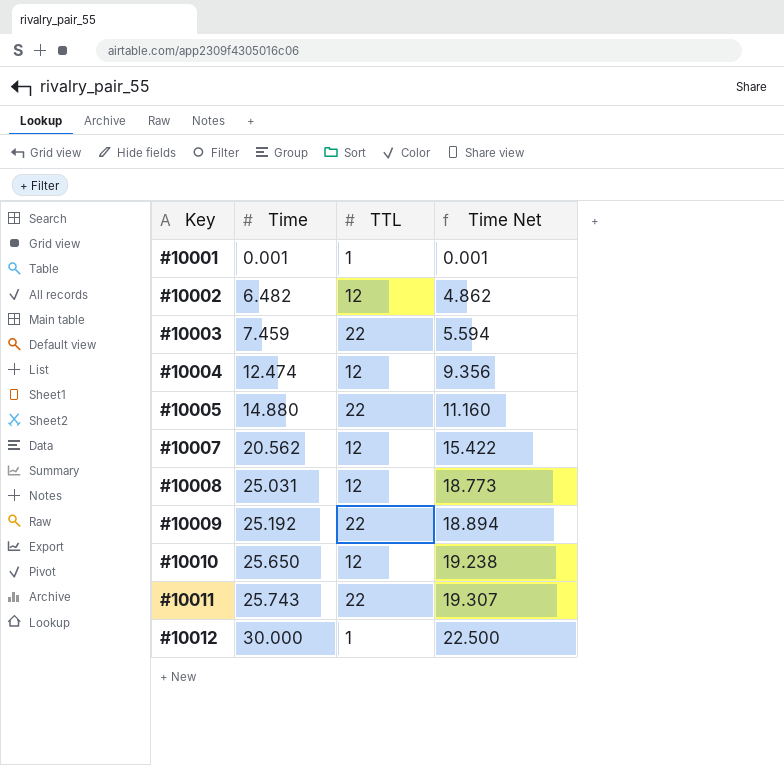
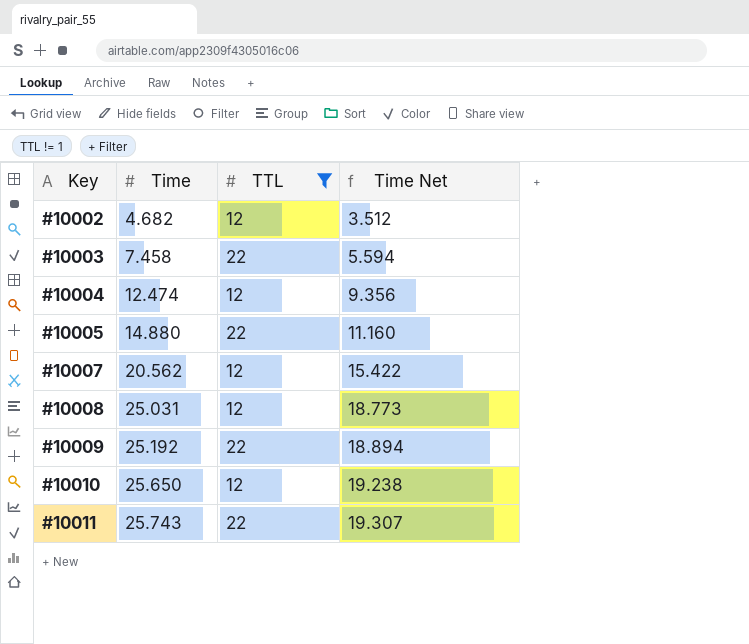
filter: none -> TTL != 1
#10002 | Time: 6.482 -> 4.682
#10002 | Time Net: 4.862 -> 3.512
#10003 | Time: 7.459 -> 7.458

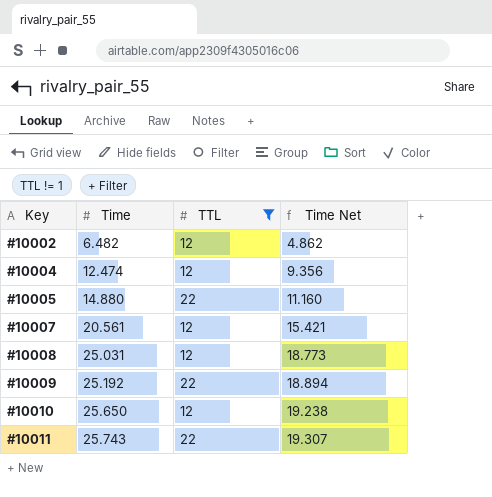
row #10003: 7.458 | 22 | 5.594 -> none
#10002 | Time: 4.682 -> 6.482
#10002 | Time Net: 3.512 -> 4.862
#10007 | Time: 20.562 -> 20.561
#10007 | Time Net: 15.422 -> 15.421

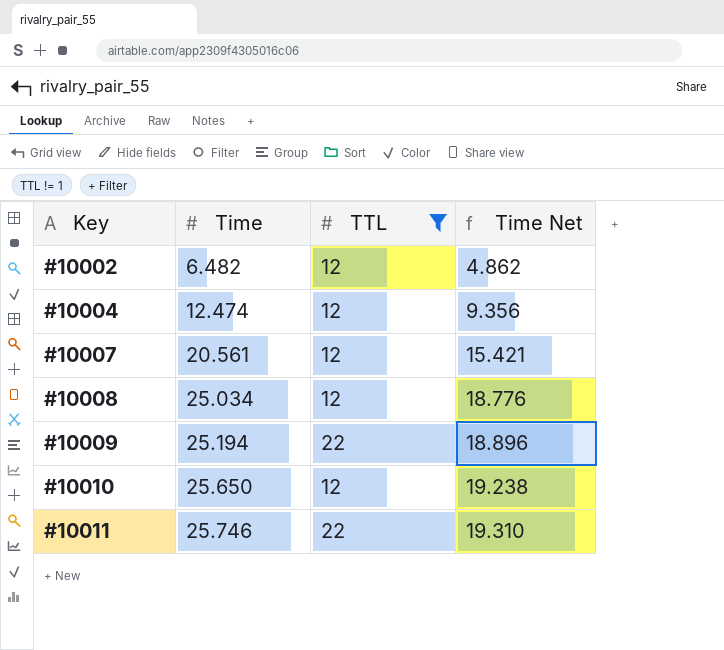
row #10005: 14.880 | 22 | 11.160 -> none
#10008 | Time: 25.031 -> 25.034
#10008 | Time Net: 18.773 -> 18.776
#10009 | Time: 25.192 -> 25.194
#10009 | Time Net: 18.894 -> 18.896
#10011 | Time: 25.743 -> 25.746
#10011 | Time Net: 19.307 -> 19.310

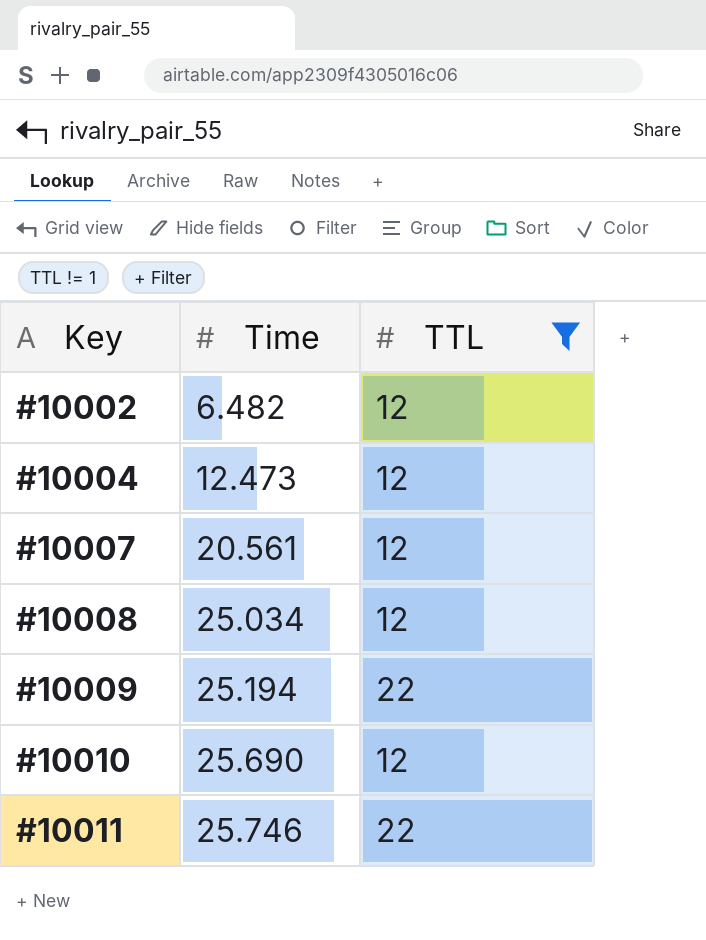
column Time Net | formula: [Time] * 0.75 -> none
#10004 | Time: 12.474 -> 12.473
#10010 | Time: 25.650 -> 25.690

